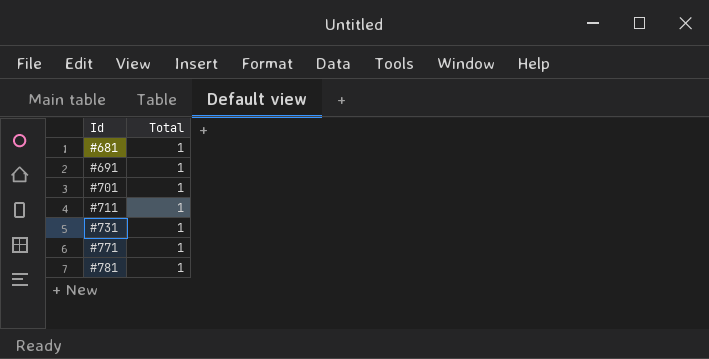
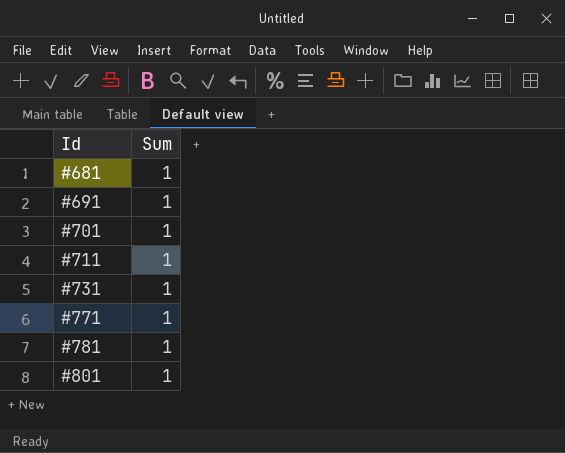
column name: Total -> Sum
row #801: none -> 1

